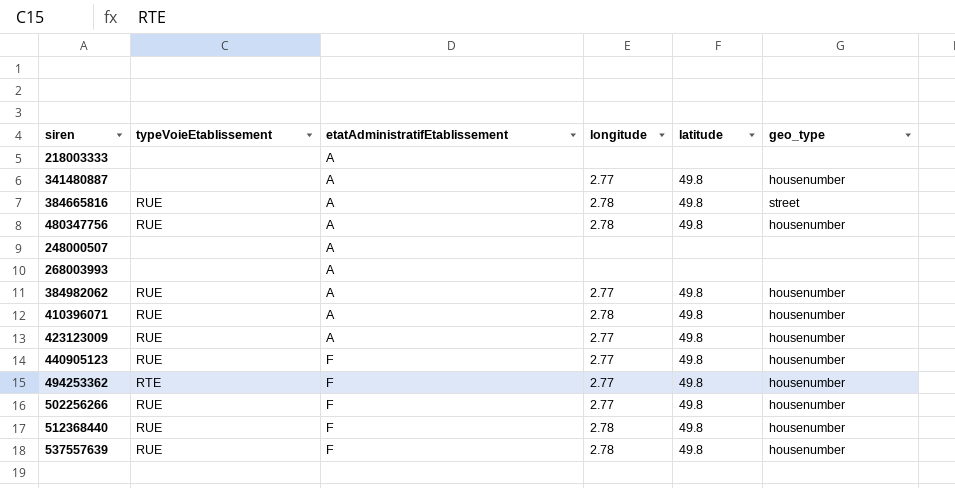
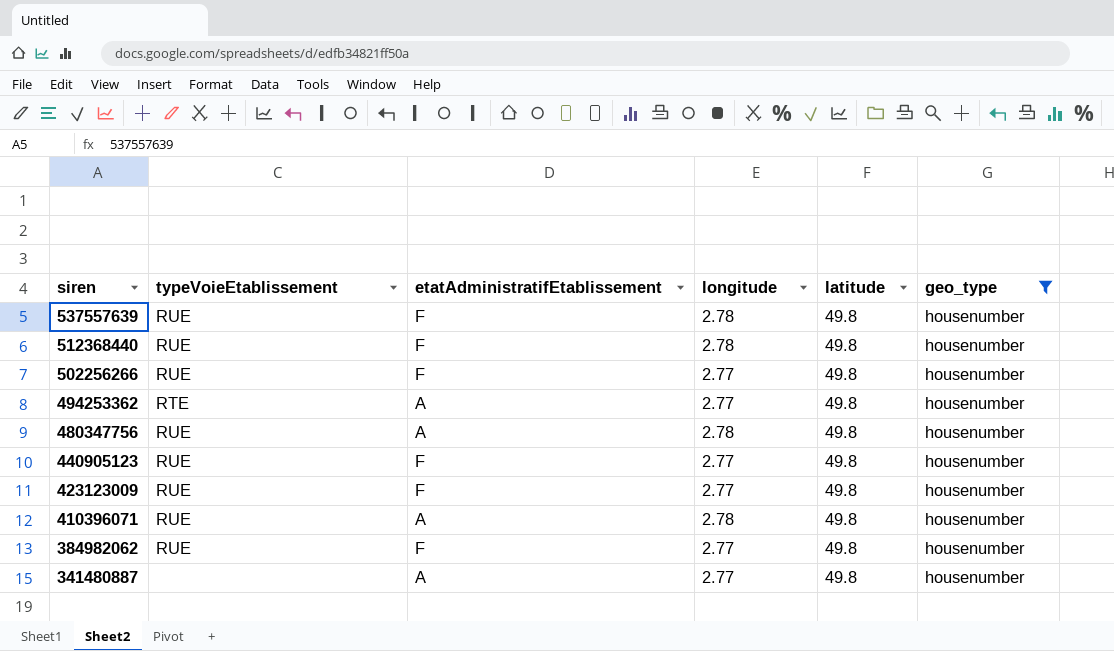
filter: none -> geo_type = housenumber
row order: etatAdministratifEtablissement ascending -> siren descending
494253362 | etatAdministratifEtablissement: F -> A
423123009 | etatAdministratifEtablissement: A -> F
384982062 | etatAdministratifEtablissement: A -> F

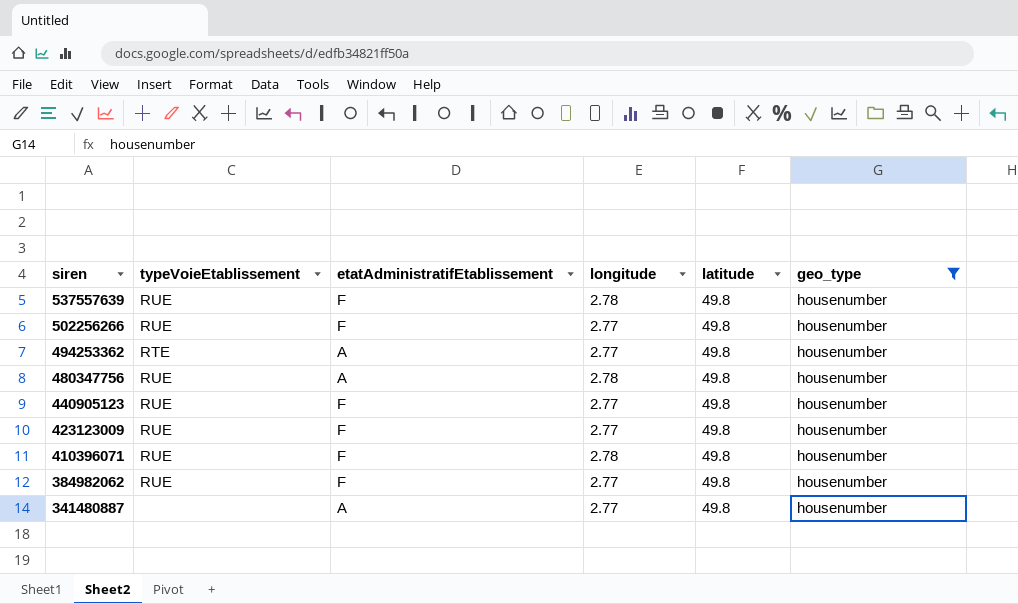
row 512368440: RUE | F | 2.78 | 49.8 | housenumber -> none
410396071 | etatAdministratifEtablissement: A -> F

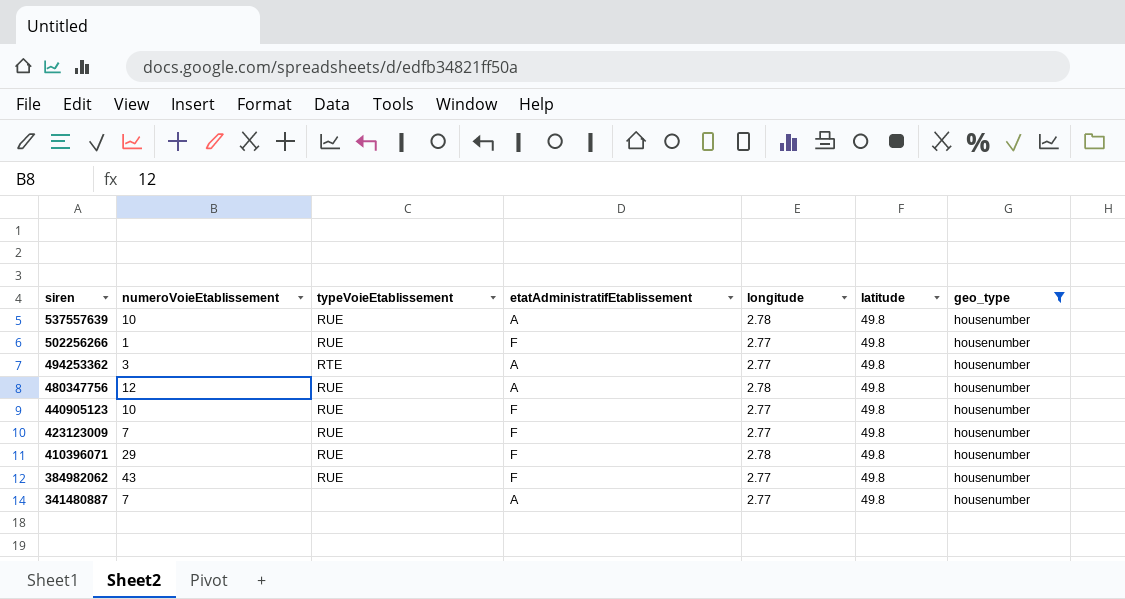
column numeroVoieEtablissement | position: none -> 2
537557639 | etatAdministratifEtablissement: F -> A

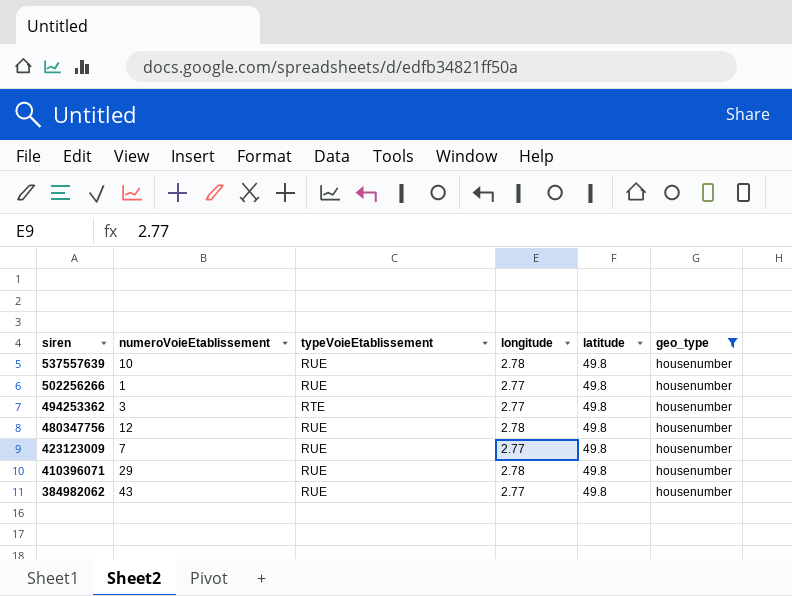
column etatAdministratifEtablissement | position: 4 -> none
row 440905123: 10 | RUE | F | 2.77 | 49.8 | housenumber -> none
row 341480887: 7 | none | A | 2.77 | 49.8 | housenumber -> none

